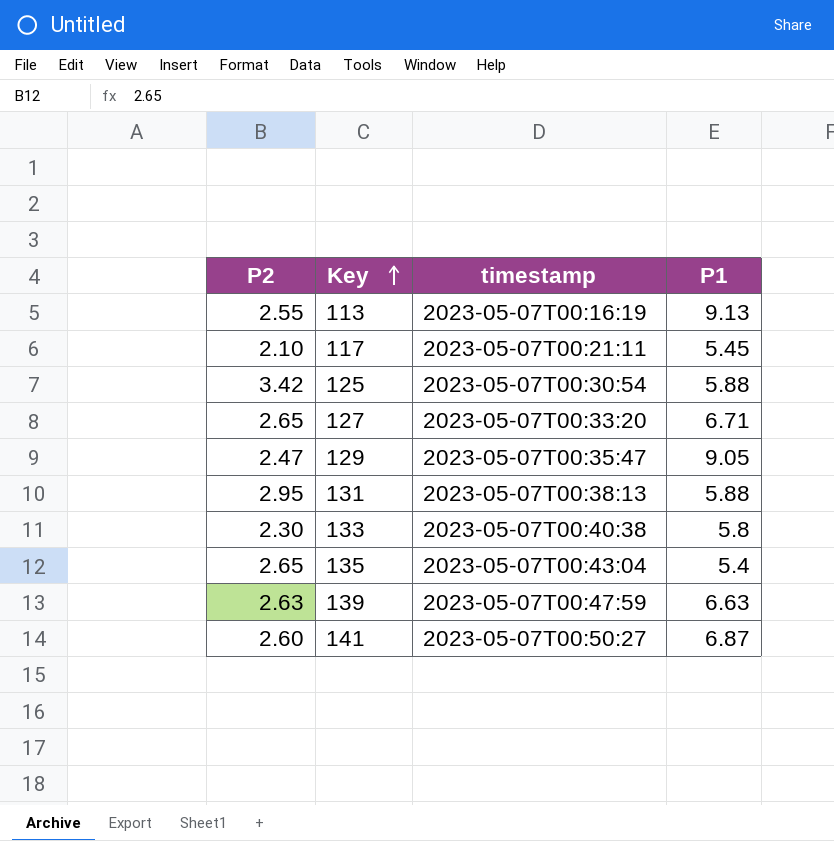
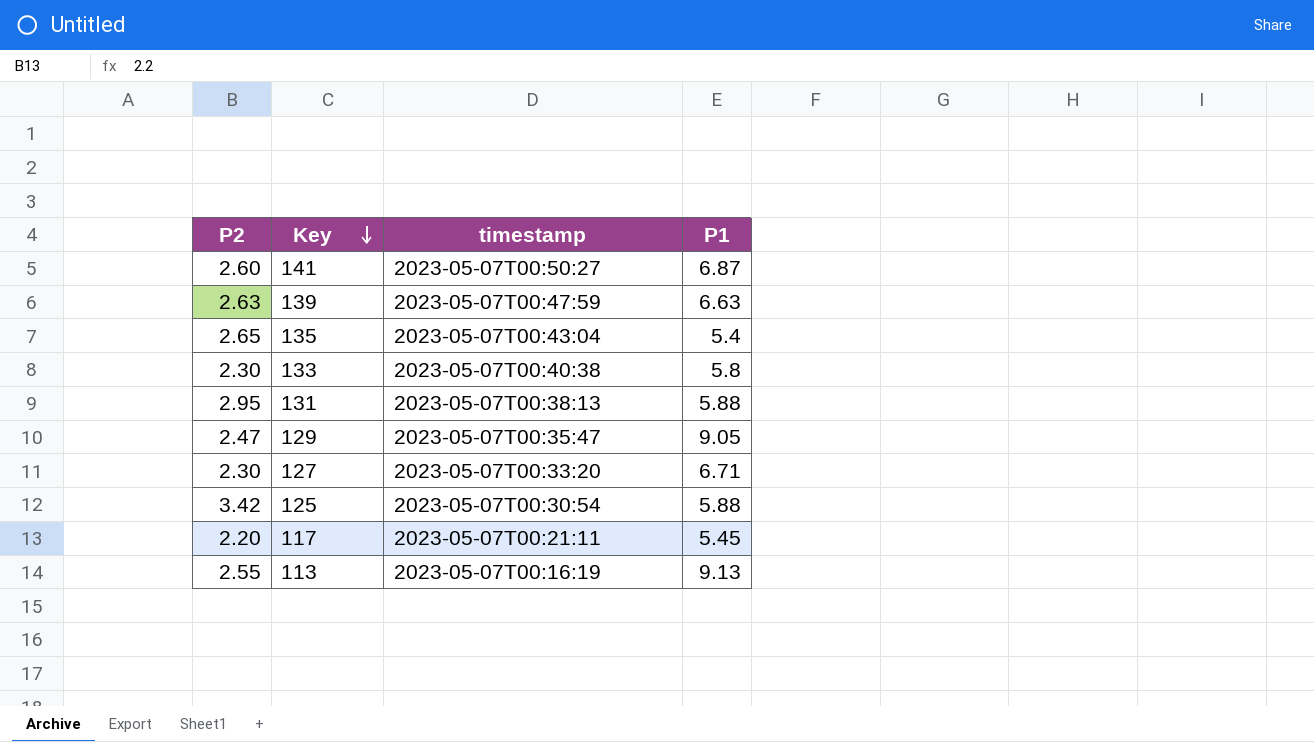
row order: Key ascending -> Key descending
127 | P2: 2.65 -> 2.30
117 | P2: 2.10 -> 2.20

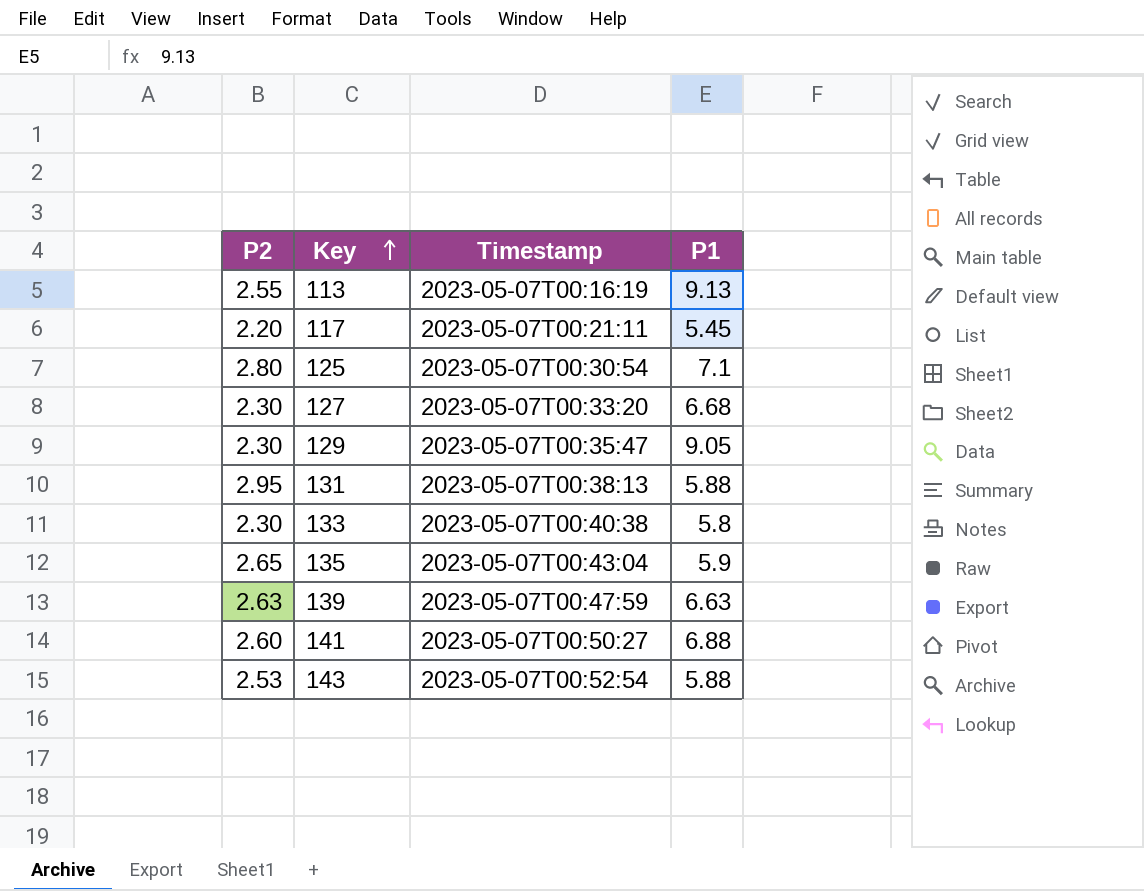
row order: Key descending -> Key ascending
column name: timestamp -> Timestamp
125 | P2: 3.42 -> 2.80
125 | P1: 5.88 -> 7.1
127 | P1: 6.71 -> 6.68
129 | P2: 2.47 -> 2.30
135 | P1: 5.4 -> 5.9
141 | P1: 6.87 -> 6.88
row 143: none -> 2.53 | 2023-05-07T00:52:54 | 5.88

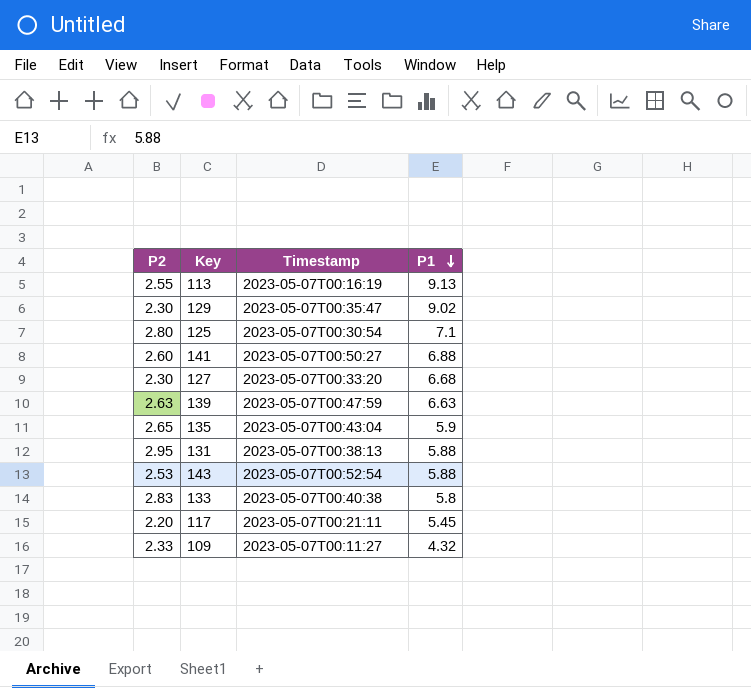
row order: Key ascending -> P1 descending
129 | P1: 9.05 -> 9.02
133 | P2: 2.30 -> 2.83
row 109: none -> 2.33 | 2023-05-07T00:11:27 | 4.32

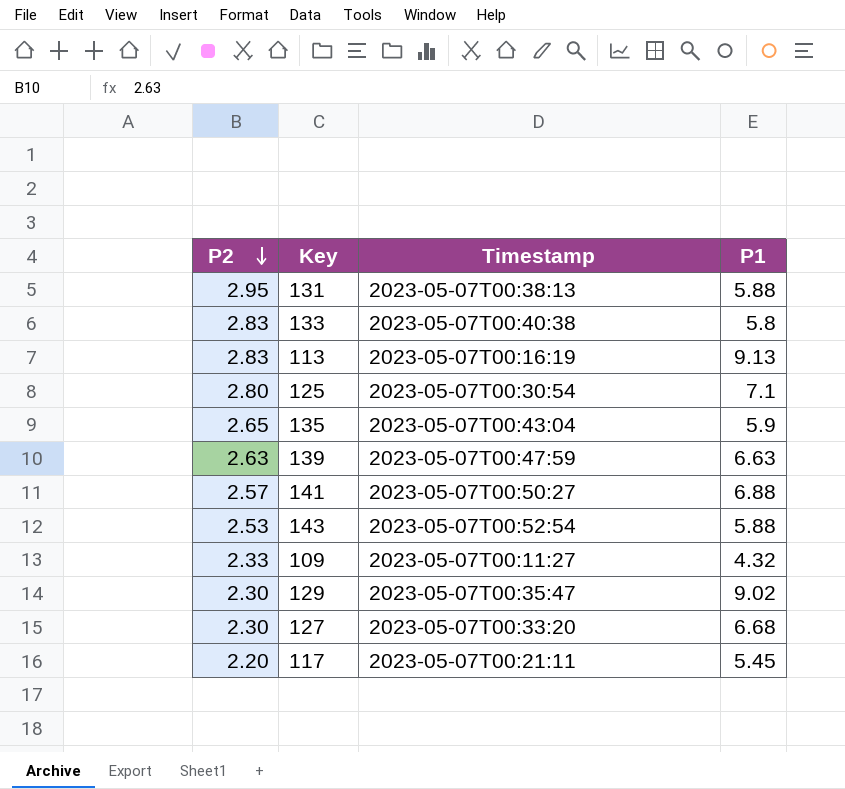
row order: P1 descending -> P2 descending
113 | P2: 2.55 -> 2.83
141 | P2: 2.60 -> 2.57

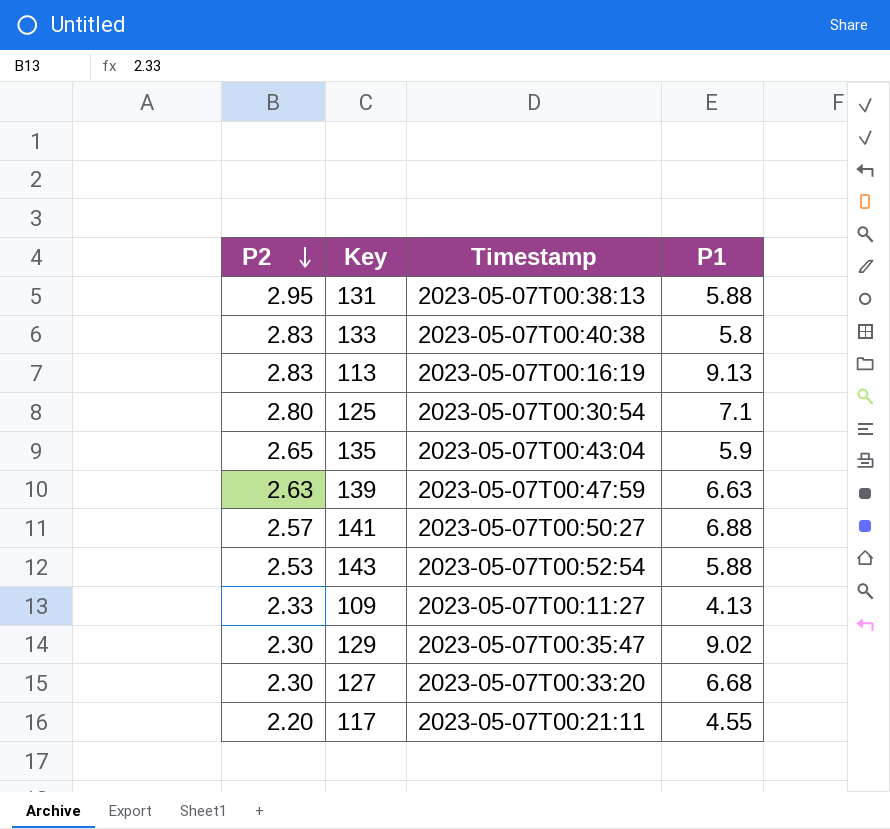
109 | P1: 4.32 -> 4.13
117 | P1: 5.45 -> 4.55

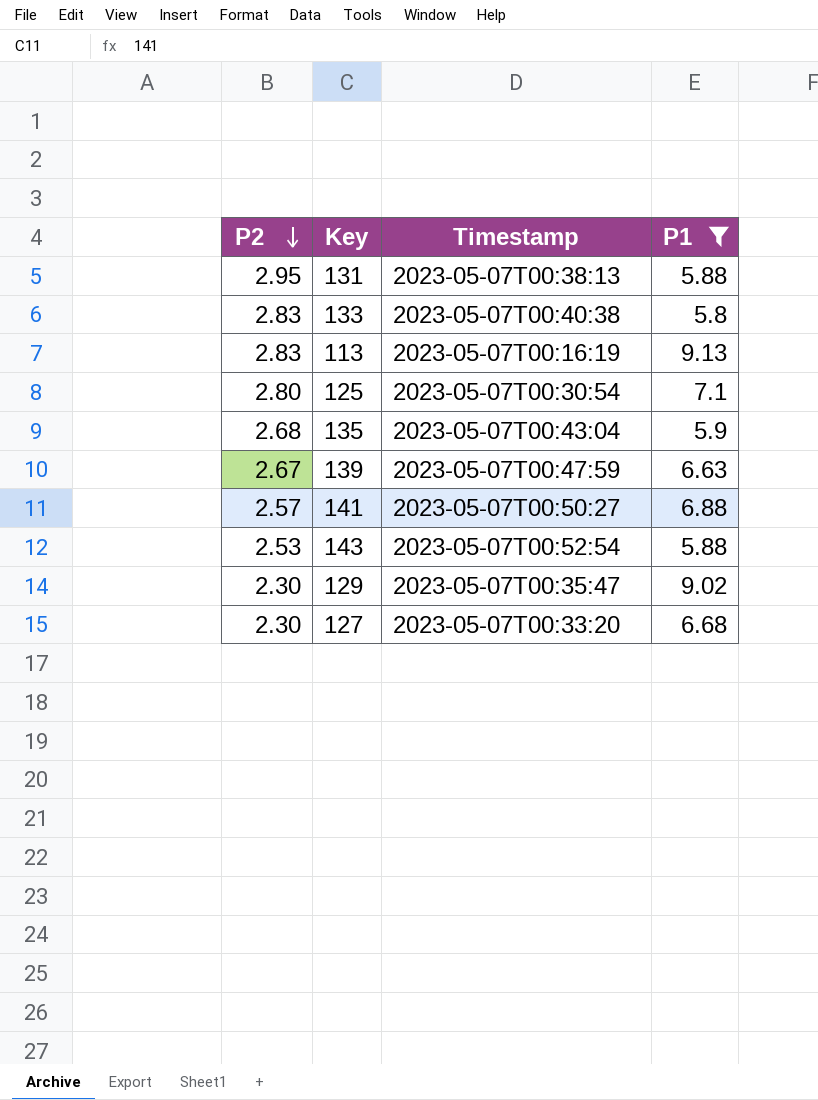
filter: none -> P1 >= 5.8
135 | P2: 2.65 -> 2.68
139 | P2: 2.63 -> 2.67

